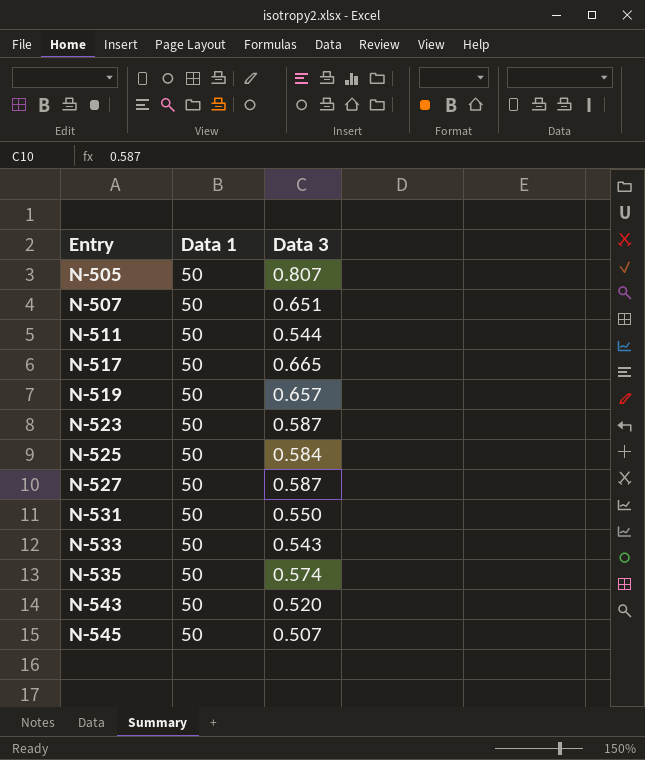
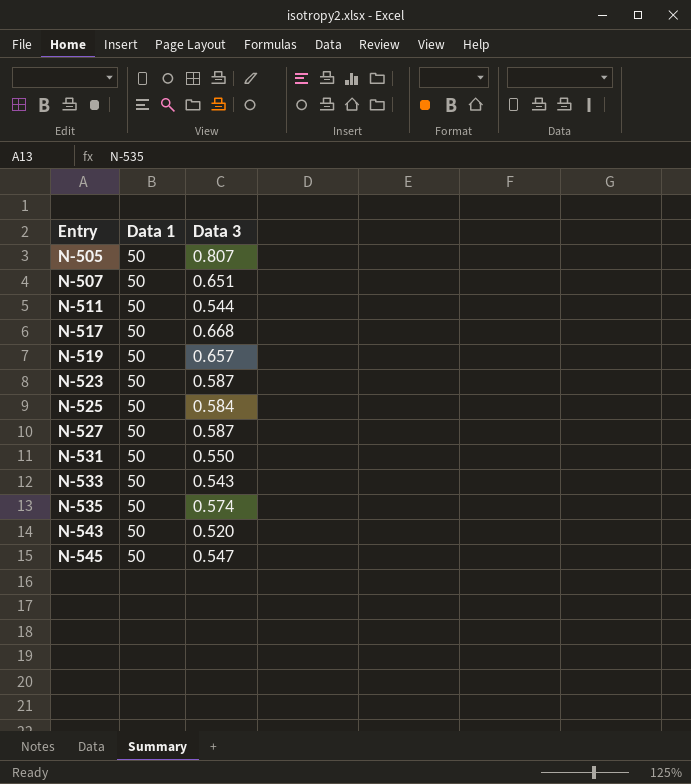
N-517 | Data 3: 0.665 -> 0.668
N-545 | Data 3: 0.507 -> 0.547

